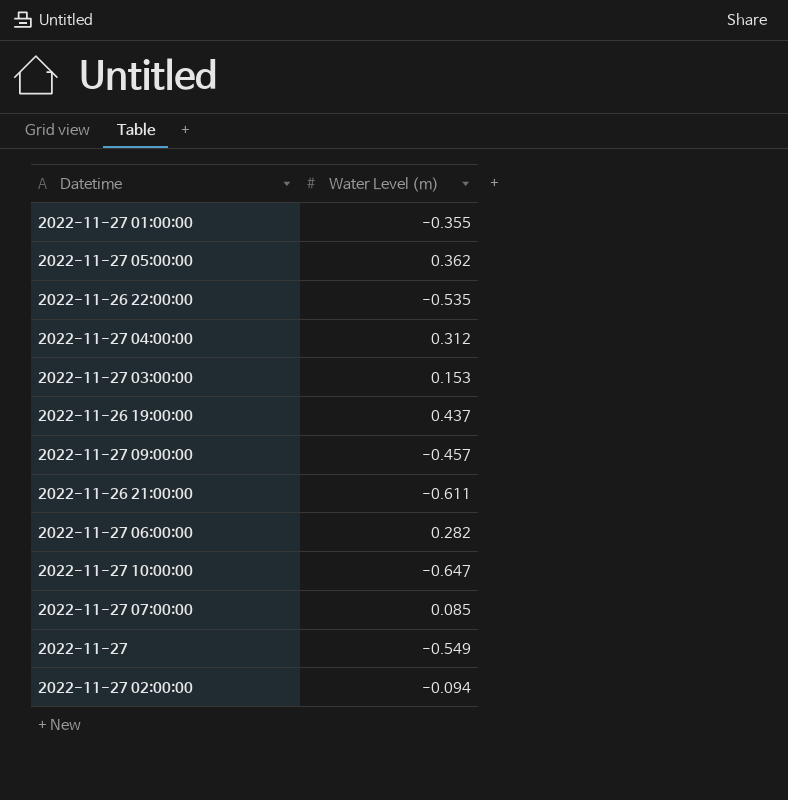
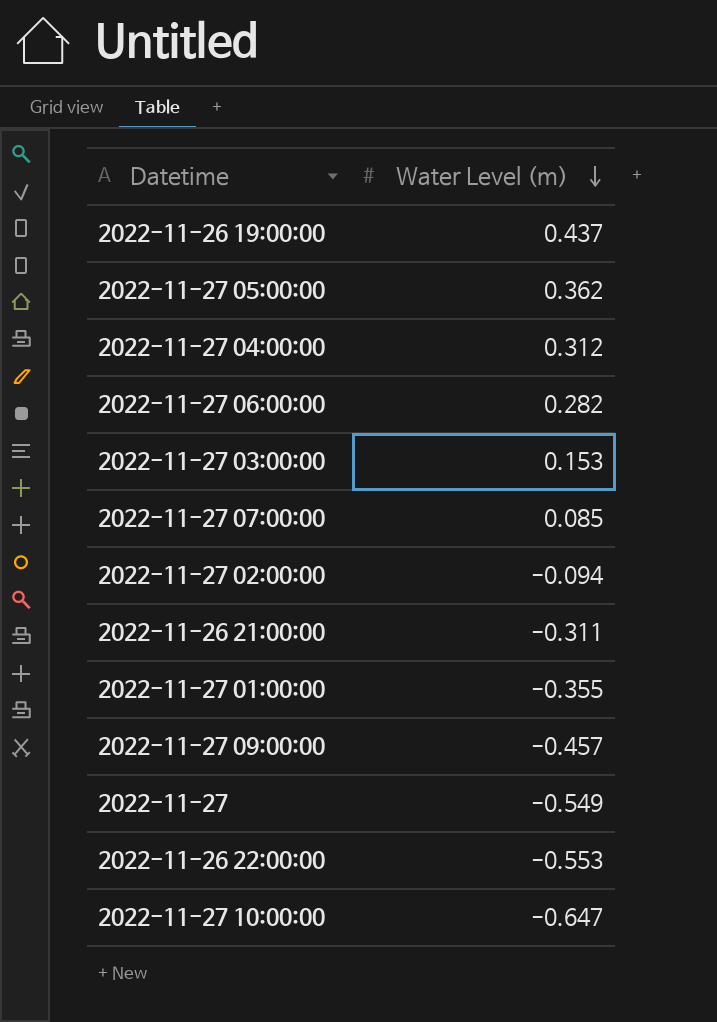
row order: none -> Water Level (m) descending
2022-11-26 21:00:00 | Water Level (m): -0.611 -> -0.311
2022-11-26 22:00:00 | Water Level (m): -0.535 -> -0.553

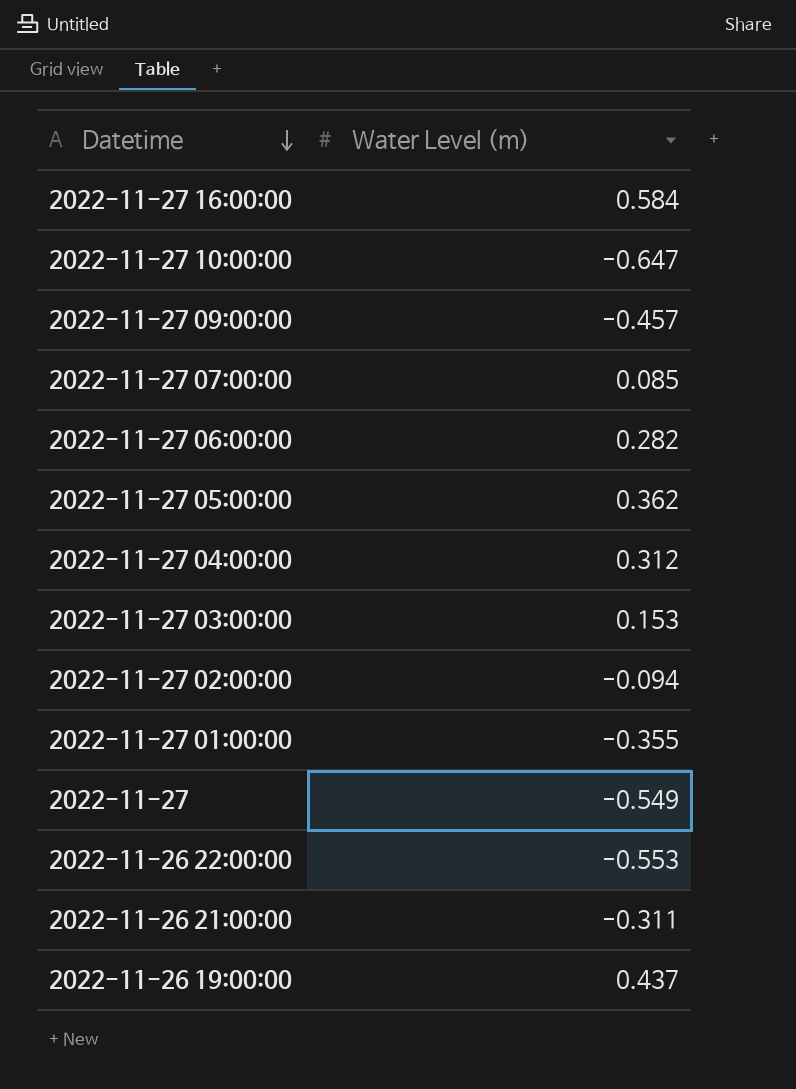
row order: Water Level (m) descending -> Datetime descending
row 2022-11-27 16:00:00: none -> 0.584

